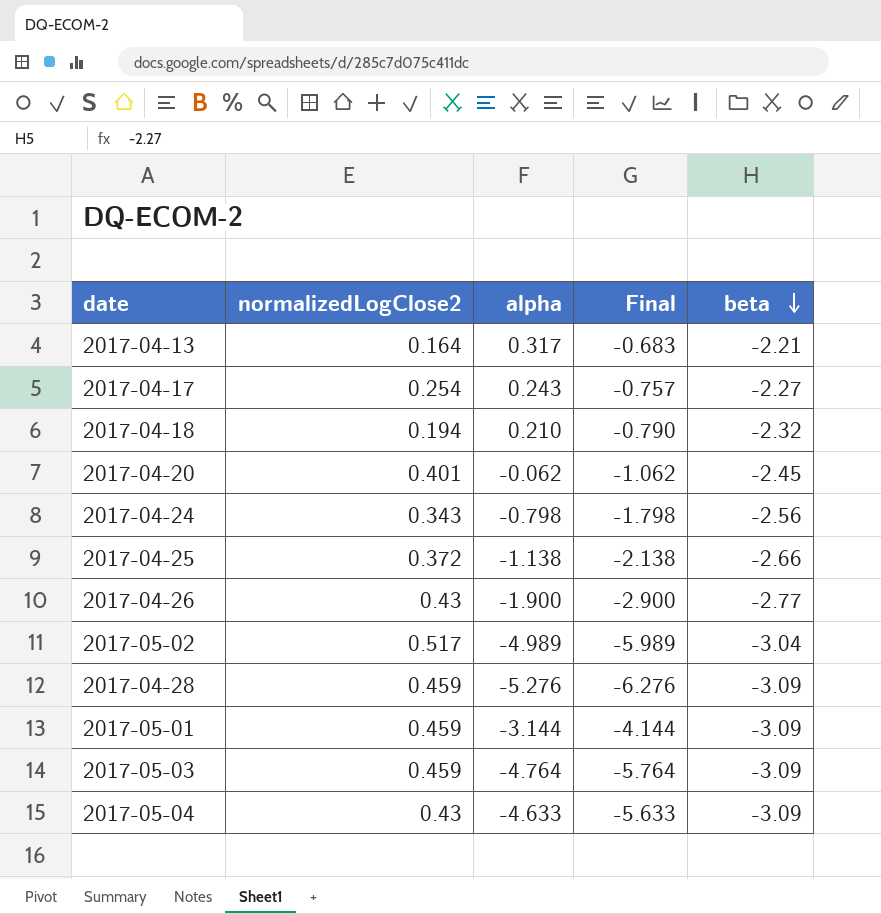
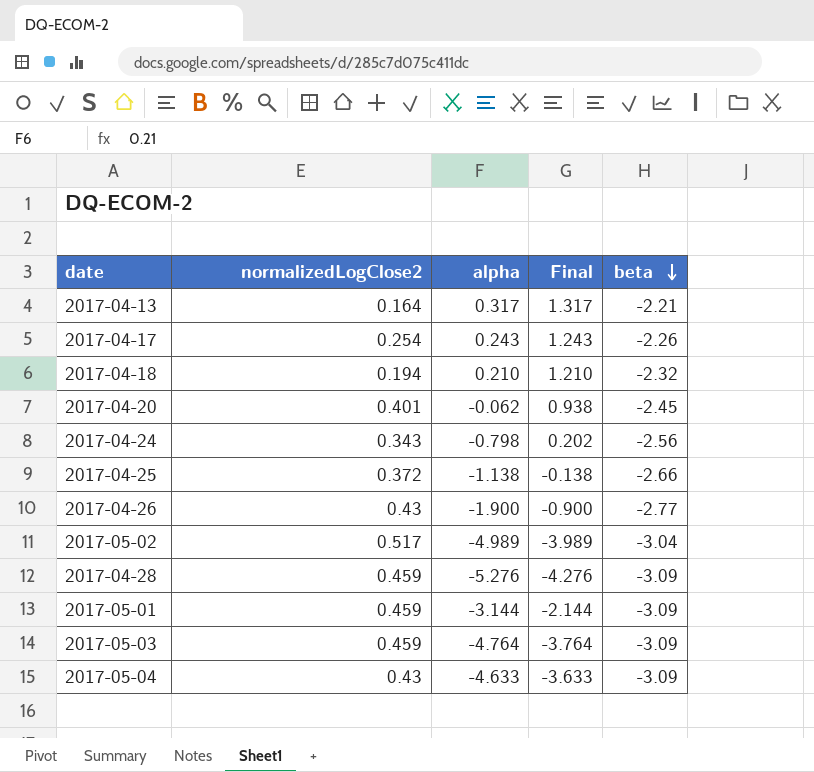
column Final | formula: [alpha] - 1 -> [alpha] + 1
2017-04-17 | beta: -2.27 -> -2.26

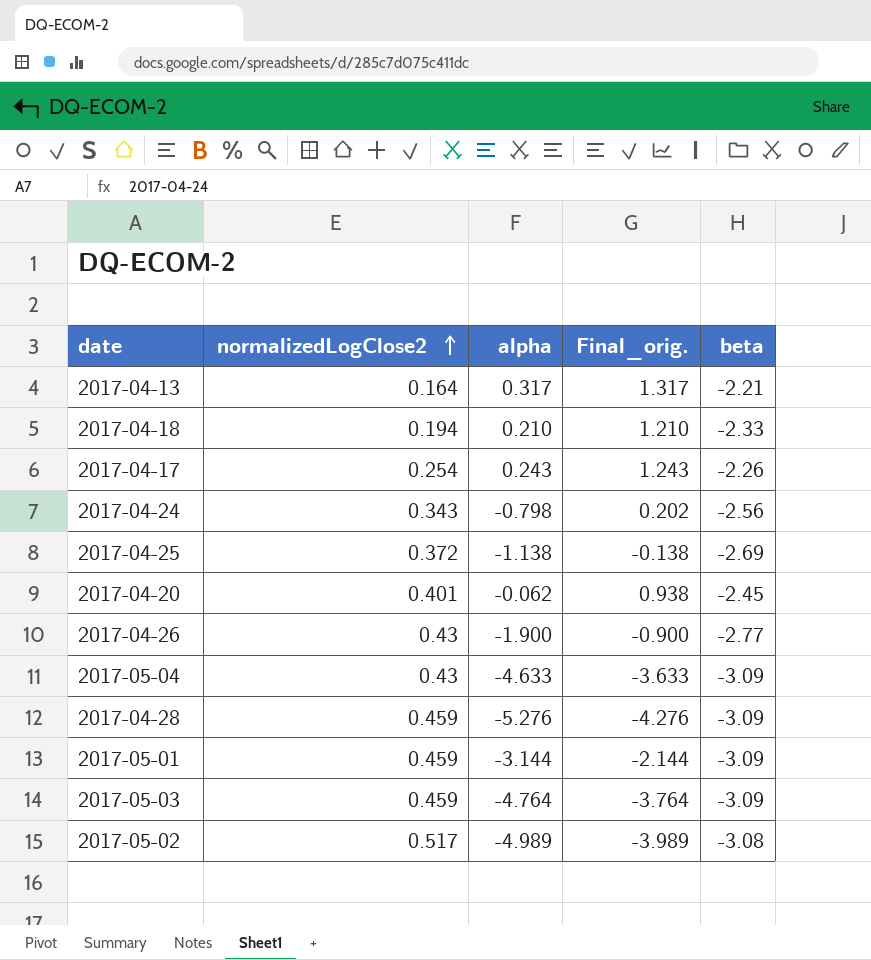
row order: beta descending -> normalizedLogClose2 ascending
column name: Final -> Final_orig.
2017-04-18 | beta: -2.32 -> -2.33
2017-04-25 | beta: -2.66 -> -2.69
2017-05-02 | beta: -3.04 -> -3.08

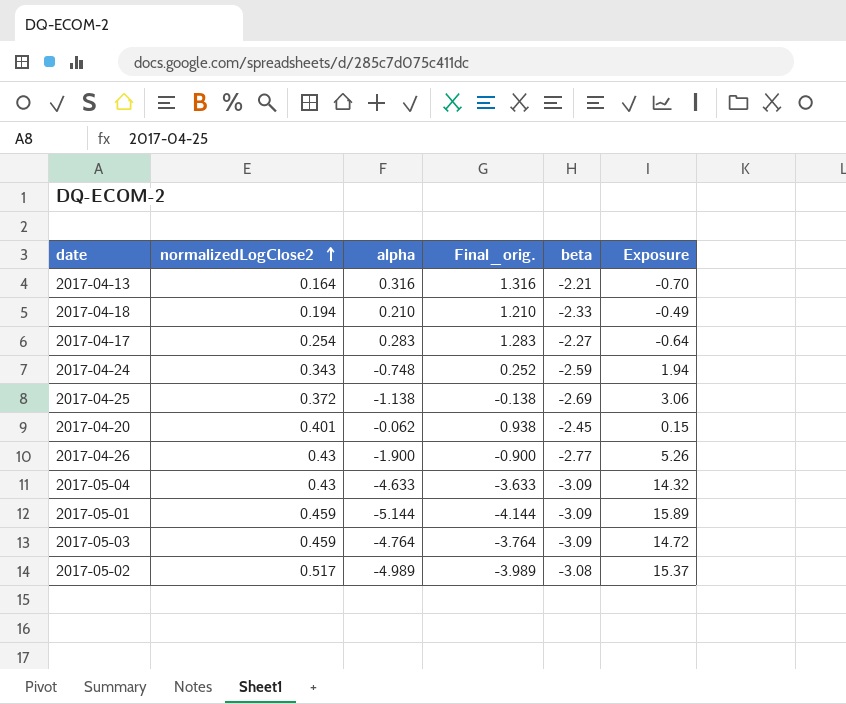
column Exposure | formula: none -> [alpha] * [beta]
row 2017-04-28: 0.459 | -5.276 | -4.276 | -3.09 -> none
2017-04-13 | alpha: 0.317 -> 0.316
2017-04-13 | Final_orig.: 1.317 -> 1.316
2017-04-17 | alpha: 0.243 -> 0.283
2017-04-17 | Final_orig.: 1.243 -> 1.283
2017-04-17 | beta: -2.26 -> -2.27
2017-04-24 | alpha: -0.798 -> -0.748
2017-04-24 | Final_orig.: 0.202 -> 0.252
2017-04-24 | beta: -2.56 -> -2.59
2017-05-01 | alpha: -3.144 -> -5.144
2017-05-01 | Final_orig.: -2.144 -> -4.144

